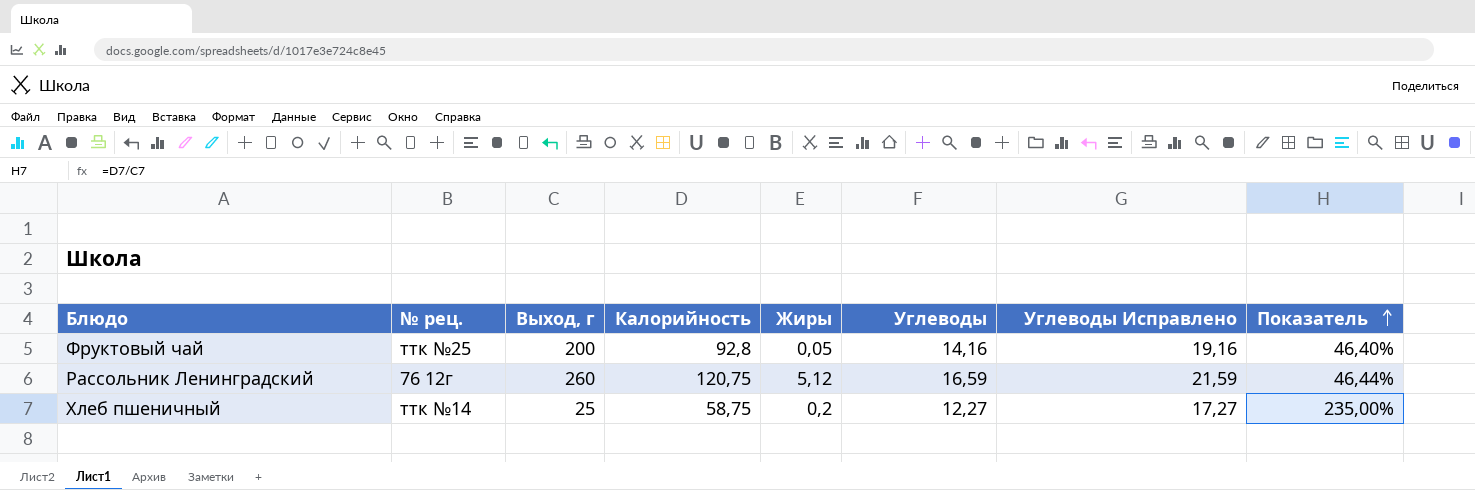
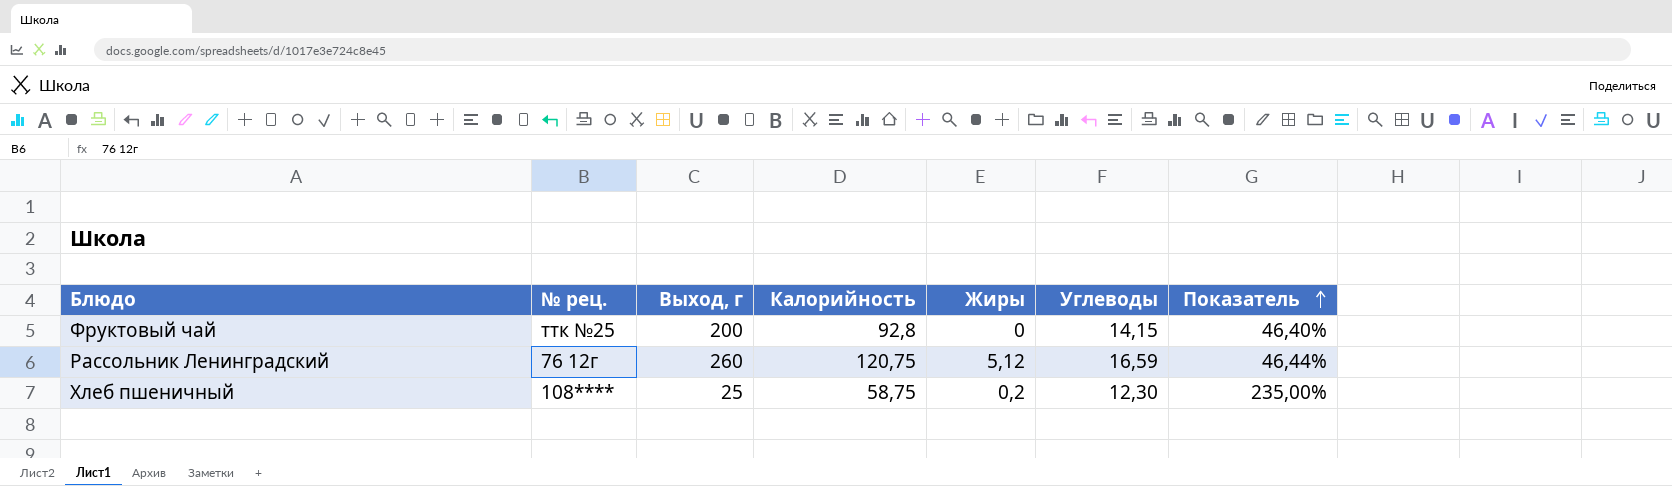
column Углеводы Исправлено | formula: [Углеводы] + 5 -> none
Фруктовый чай | Жиры: 0,05 -> 0
Фруктовый чай | Углеводы: 14,16 -> 14,15
Хлеб пшеничный | № рец.: ттк №14 -> 108****
Хлеб пшеничный | Углеводы: 12,27 -> 12,30

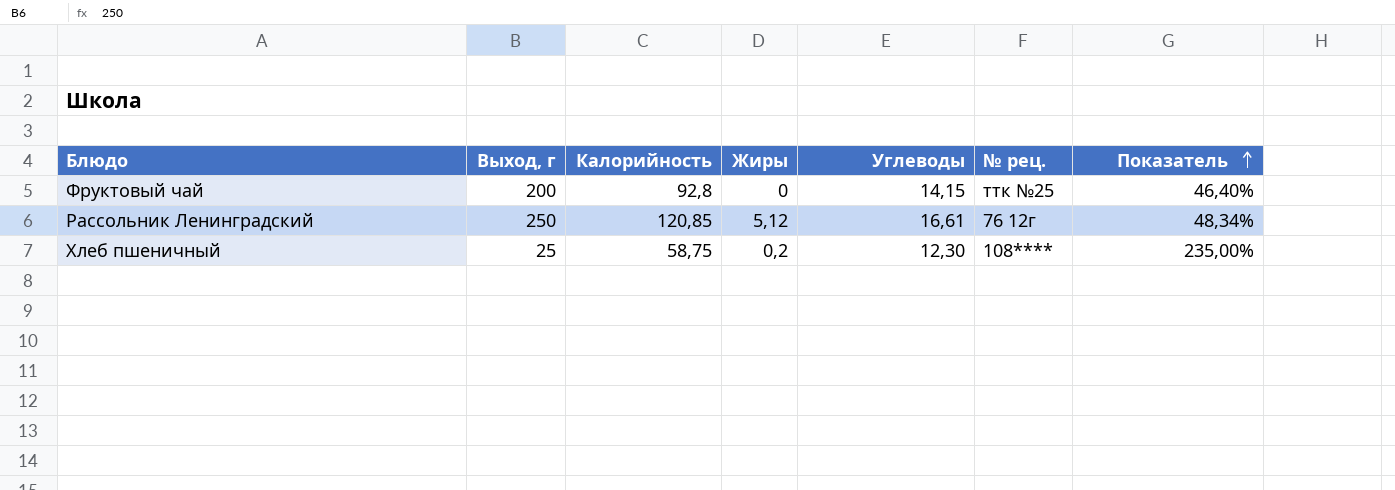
column № рец. | position: 2 -> 6
Рассольник Ленинградский | Выход, г: 260 -> 250
Рассольник Ленинградский | Калорийность: 120,75 -> 120,85
Рассольник Ленинградский | Углеводы: 16,59 -> 16,61
Рассольник Ленинградский | Показатель: 46,44% -> 48,34%

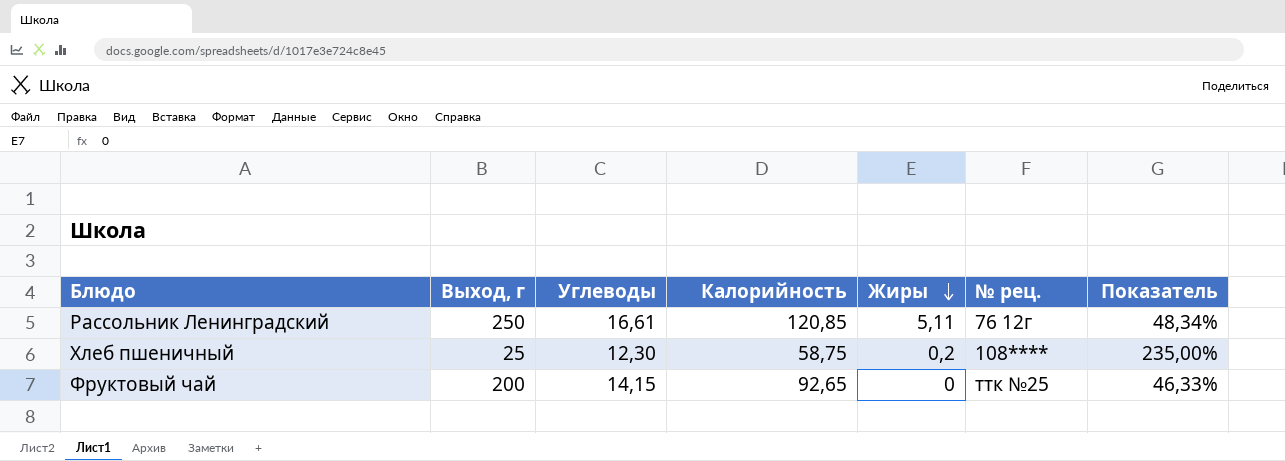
row order: Показатель ascending -> Жиры descending
column Углеводы | position: 5 -> 3
Рассольник Ленинградский | Жиры: 5,12 -> 5,11
Фруктовый чай | Калорийность: 92,8 -> 92,65
Фруктовый чай | Показатель: 46,40% -> 46,33%

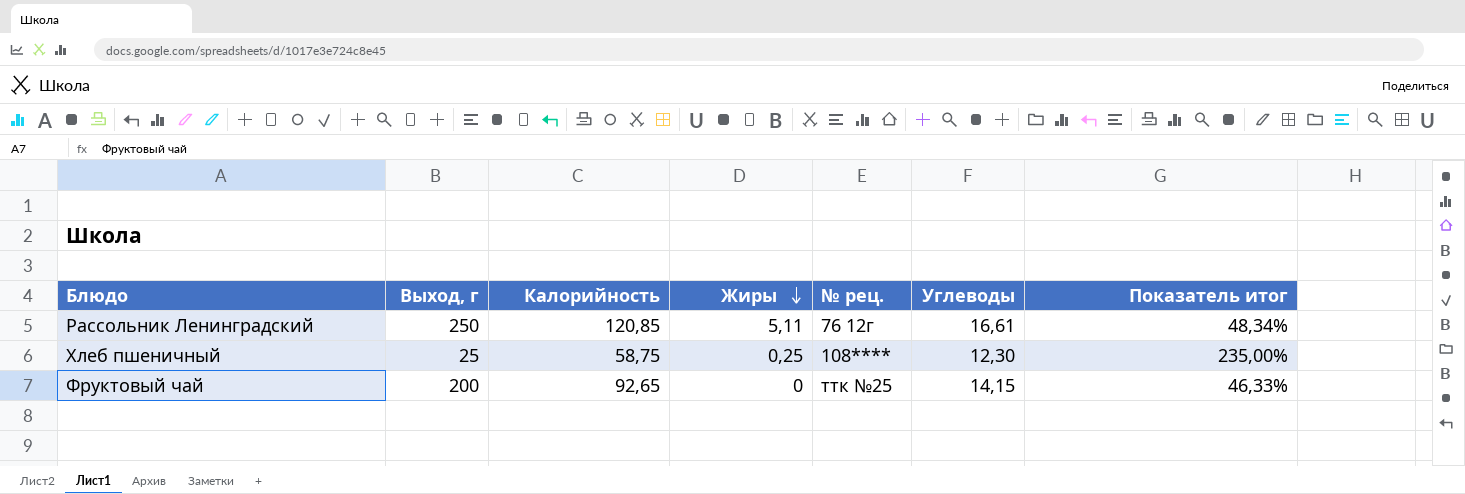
column Углеводы | position: 3 -> 6
column name: Показатель -> Показатель итог
Хлеб пшеничный | Жиры: 0,2 -> 0,25

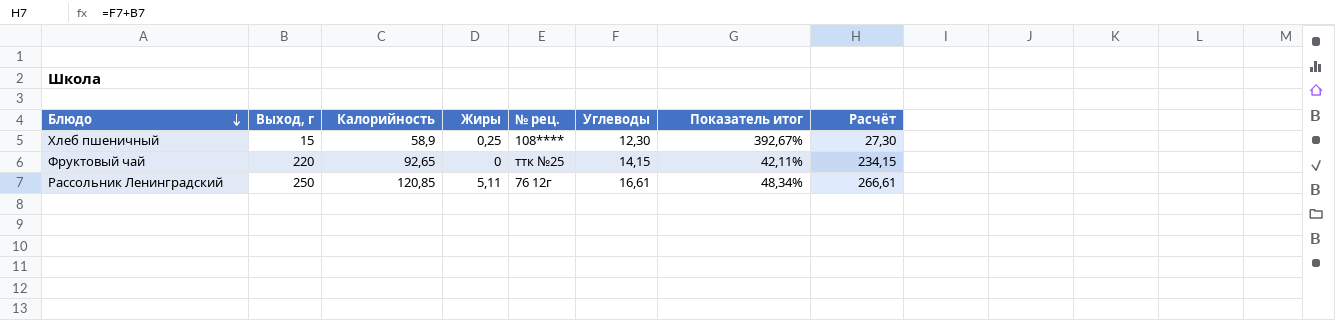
row order: Жиры descending -> Блюдо descending
column Расчёт | formula: none -> [Выход, г] + [Углеводы]
Хлеб пшеничный | Выход, г: 25 -> 15
Хлеб пшеничный | Калорийность: 58,75 -> 58,9
Хлеб пшеничный | Показатель итог: 235,00% -> 392,67%
Фруктовый чай | Выход, г: 200 -> 220
Фруктовый чай | Показатель итог: 46,33% -> 42,11%

